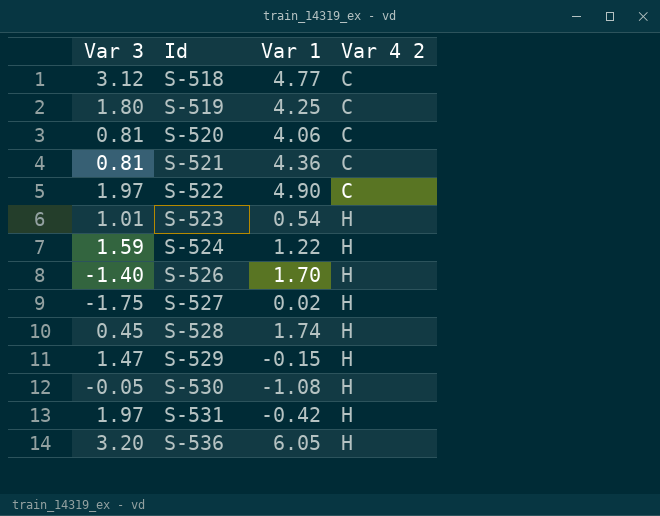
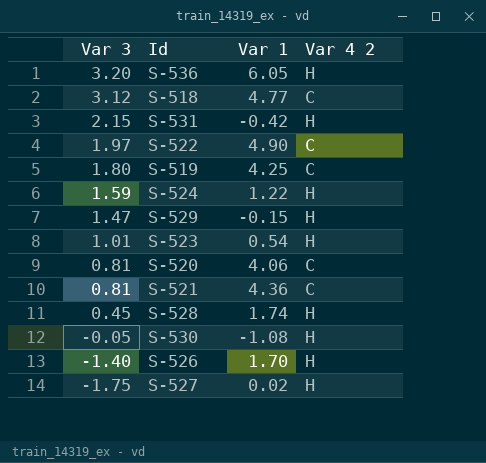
row order: Id ascending -> Var 3 descending
S-531 | Var 3: 1.97 -> 2.15

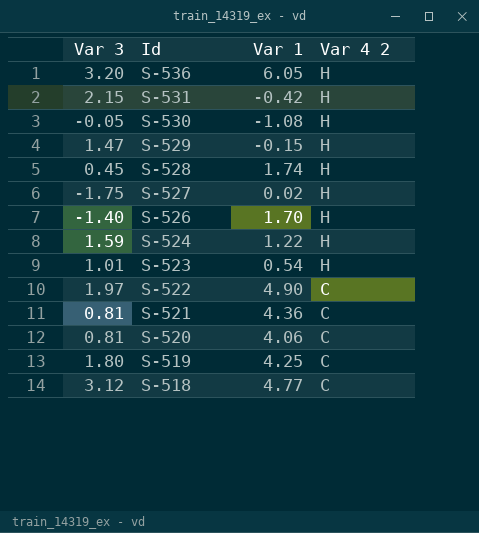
row order: Var 3 descending -> Id descending

